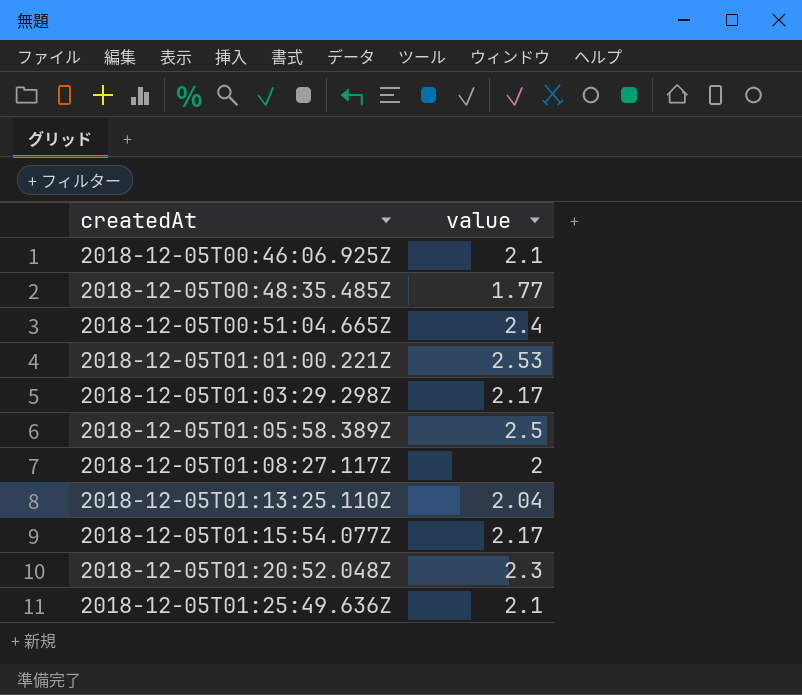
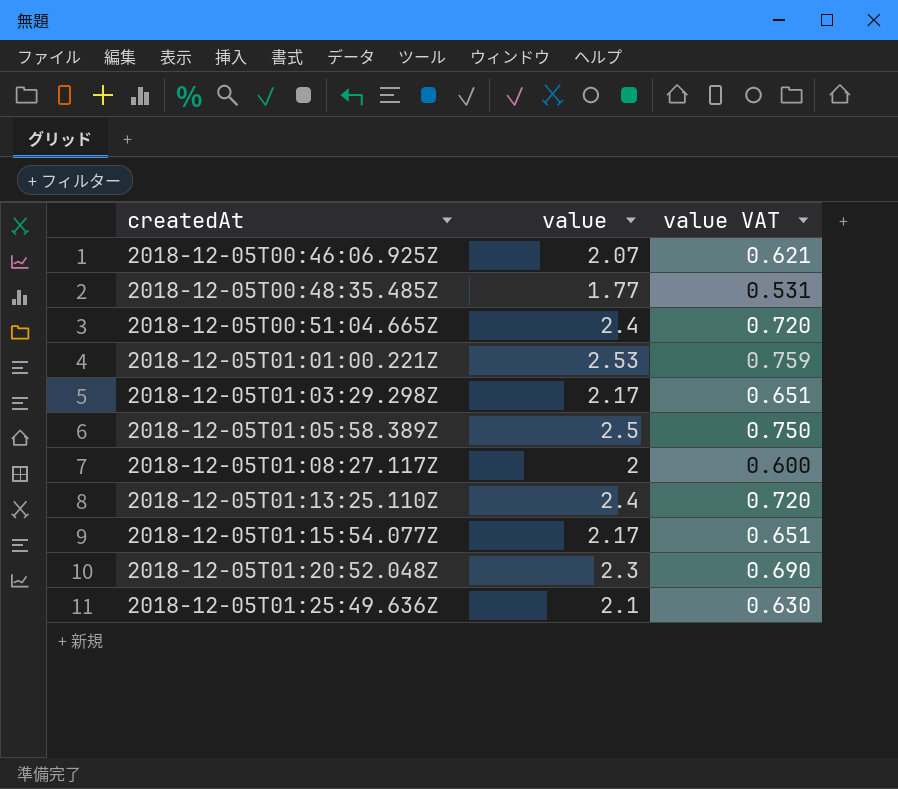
column value VAT | formula: none -> [value] * 0.3
2018-12-05T00:46:06.925Z | value: 2.1 -> 2.07
2018-12-05T01:13:25.110Z | value: 2.04 -> 2.4

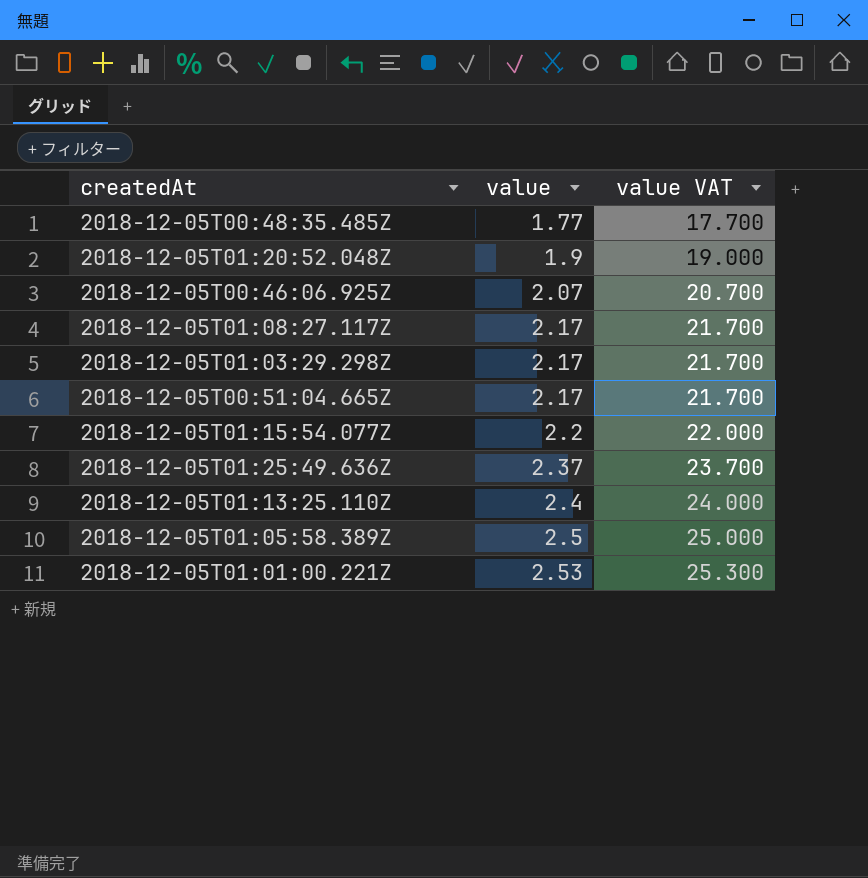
row order: createdAt ascending -> value ascending
column value VAT | formula: [value] * 0.3 -> [value] * 10
2018-12-05T01:20:52.048Z | value: 2.3 -> 1.9
2018-12-05T01:08:27.117Z | value: 2 -> 2.17
2018-12-05T00:51:04.665Z | value: 2.4 -> 2.17
2018-12-05T01:15:54.077Z | value: 2.17 -> 2.2
2018-12-05T01:25:49.636Z | value: 2.1 -> 2.37

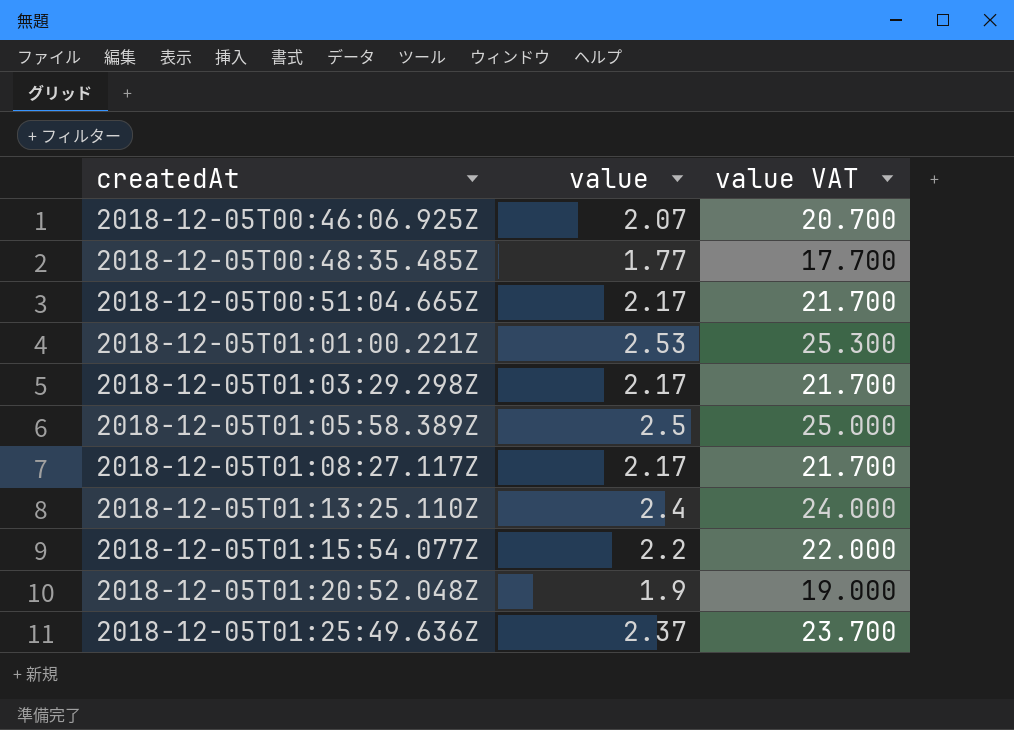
row order: value ascending -> createdAt ascending

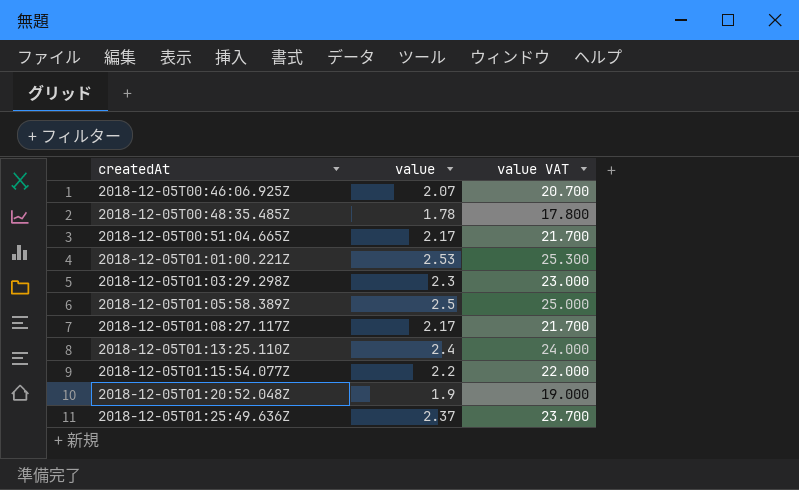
2018-12-05T00:48:35.485Z | value: 1.77 -> 1.78
2018-12-05T00:48:35.485Z | value VAT: 17.700 -> 17.800
2018-12-05T01:03:29.298Z | value: 2.17 -> 2.3
2018-12-05T01:03:29.298Z | value VAT: 21.700 -> 23.000

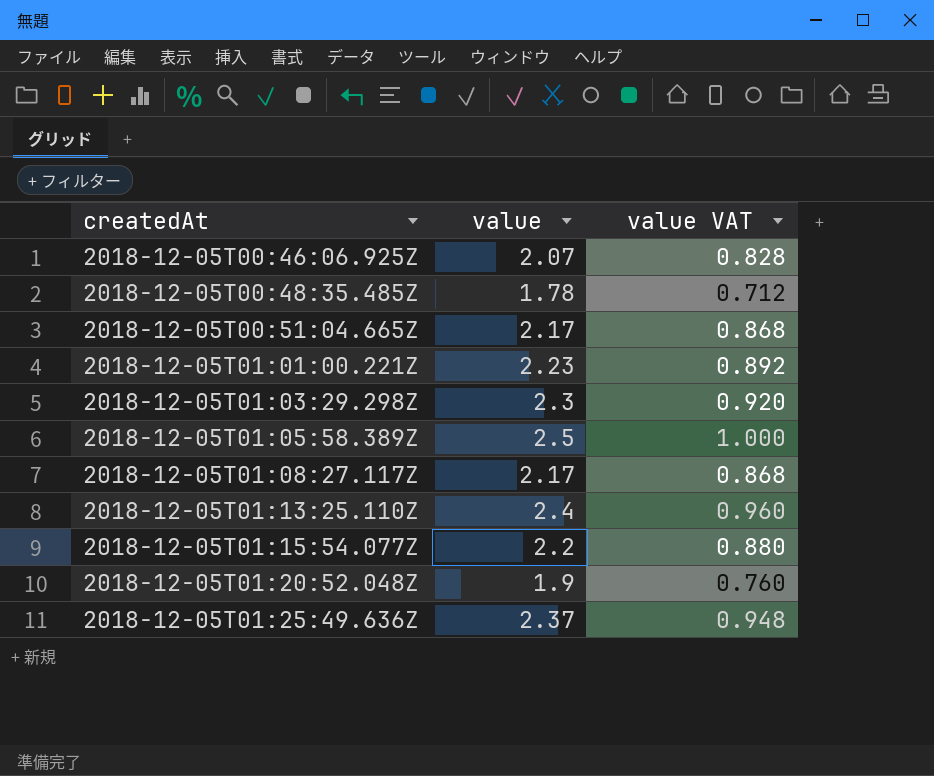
column value VAT | formula: [value] * 10 -> [value] * 0.4
2018-12-05T01:01:00.221Z | value: 2.53 -> 2.23

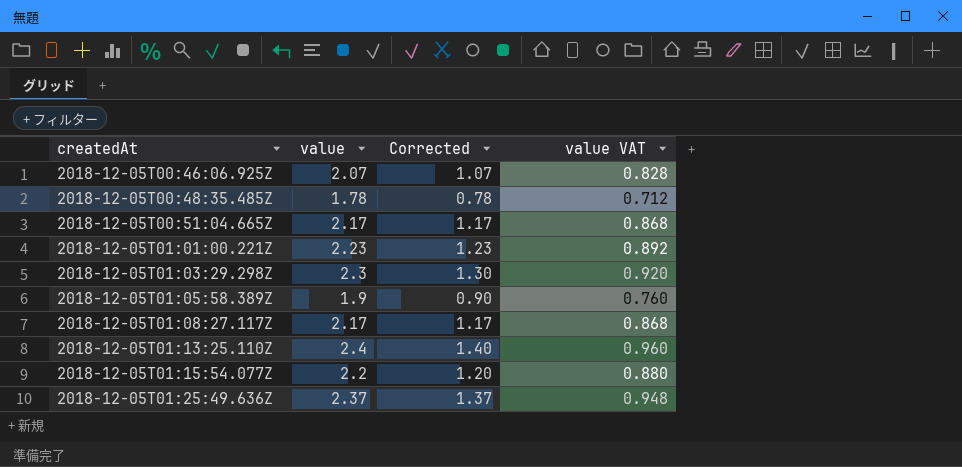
column Corrected | formula: none -> [value] - 1
row 2018-12-05T01:20:52.048Z: 1.9 | 0.760 -> none
2018-12-05T01:05:58.389Z | value: 2.5 -> 1.9
2018-12-05T01:05:58.389Z | value VAT: 1.000 -> 0.760

